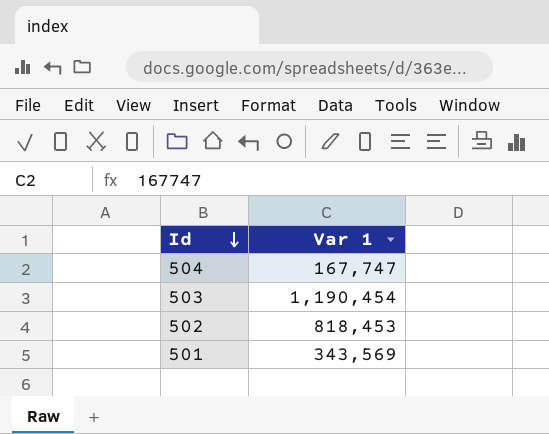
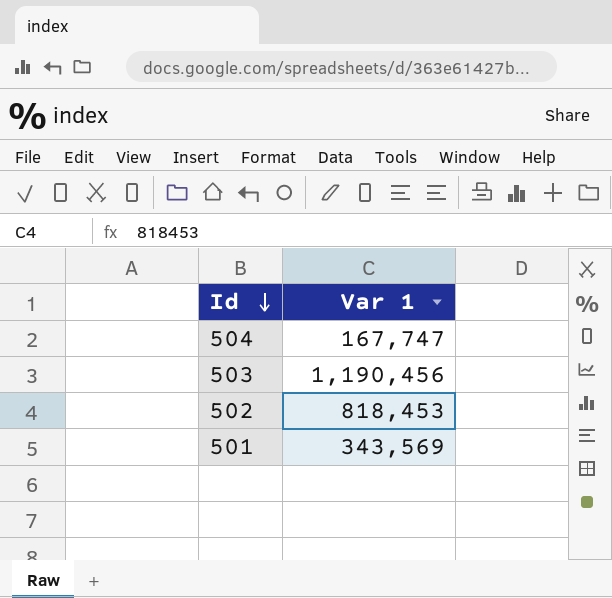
503 | Var 1: 1,190,454 -> 1,190,456

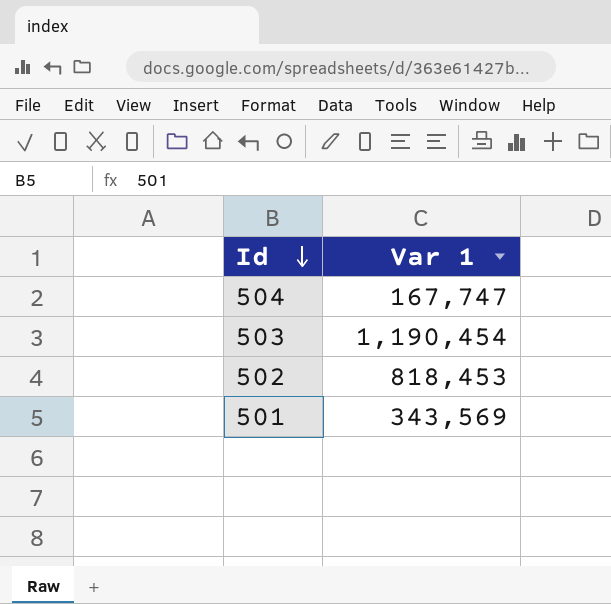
503 | Var 1: 1,190,456 -> 1,190,454

